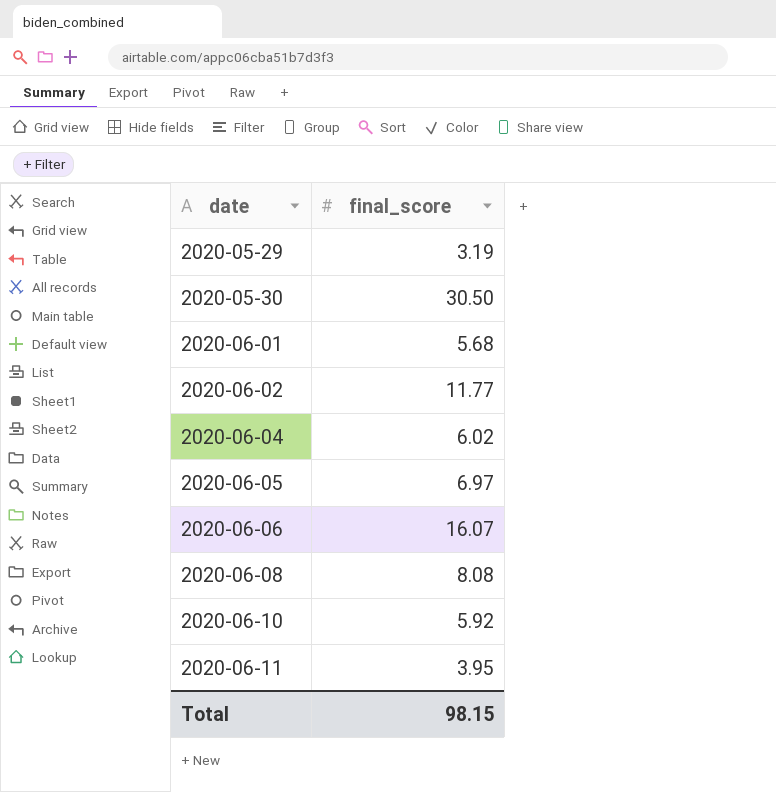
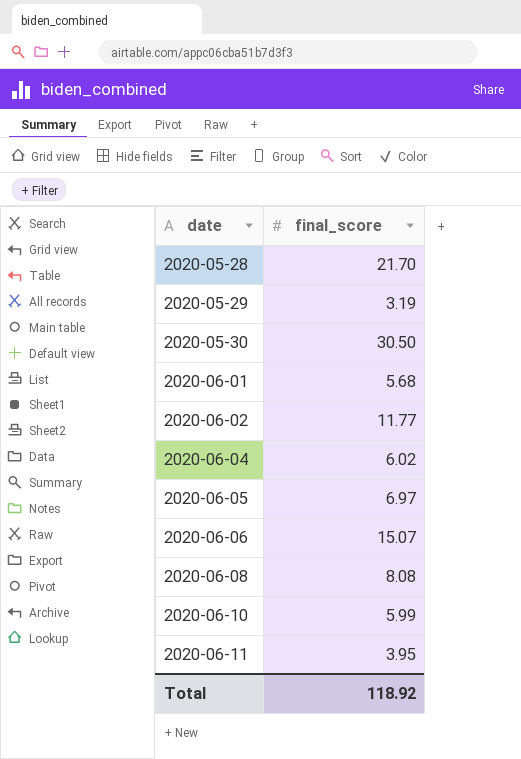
row 2020-05-28: none -> 21.70
2020-06-06 | final_score: 16.07 -> 15.07
2020-06-10 | final_score: 5.92 -> 5.99
Total | final_score: 98.15 -> 118.92

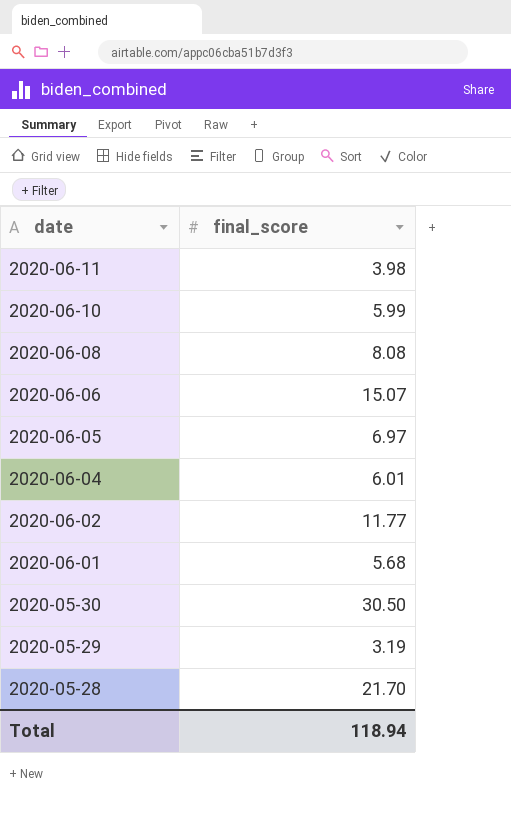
row order: date ascending -> date descending
2020-06-11 | final_score: 3.95 -> 3.98
2020-06-04 | final_score: 6.02 -> 6.01
Total | final_score: 118.92 -> 118.94

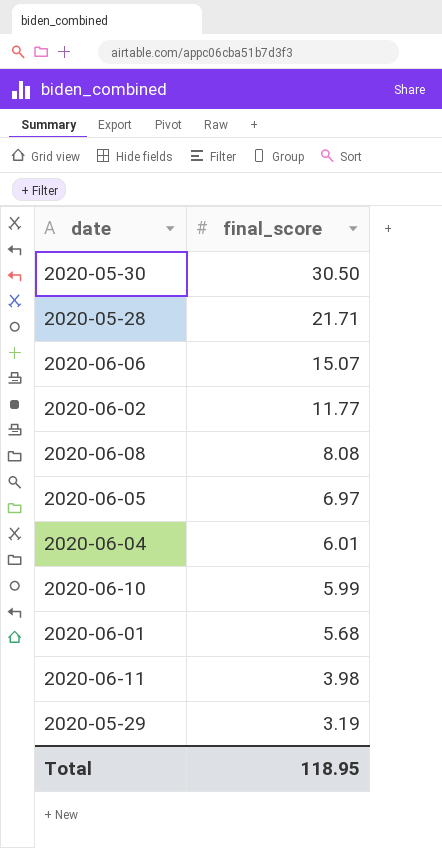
row order: date descending -> final_score descending
2020-05-28 | final_score: 21.70 -> 21.71
Total | final_score: 118.94 -> 118.95

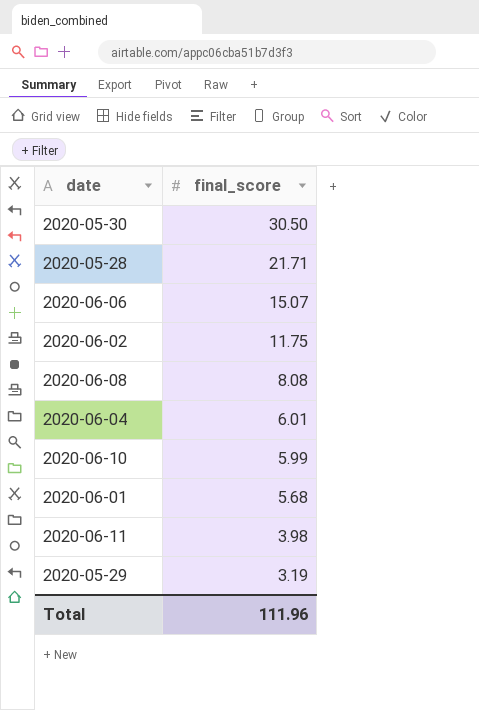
row 2020-06-05: 6.97 -> none
2020-06-02 | final_score: 11.77 -> 11.75
Total | final_score: 118.95 -> 111.96

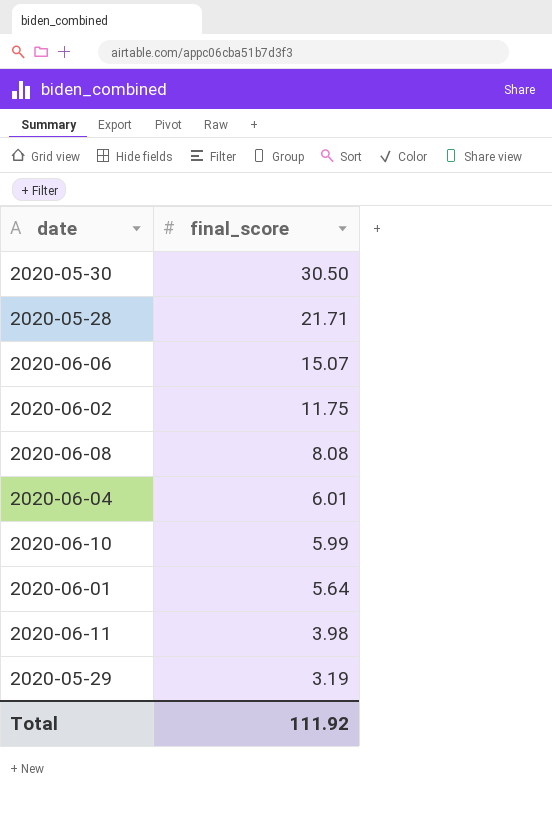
2020-06-01 | final_score: 5.68 -> 5.64
Total | final_score: 111.96 -> 111.92

